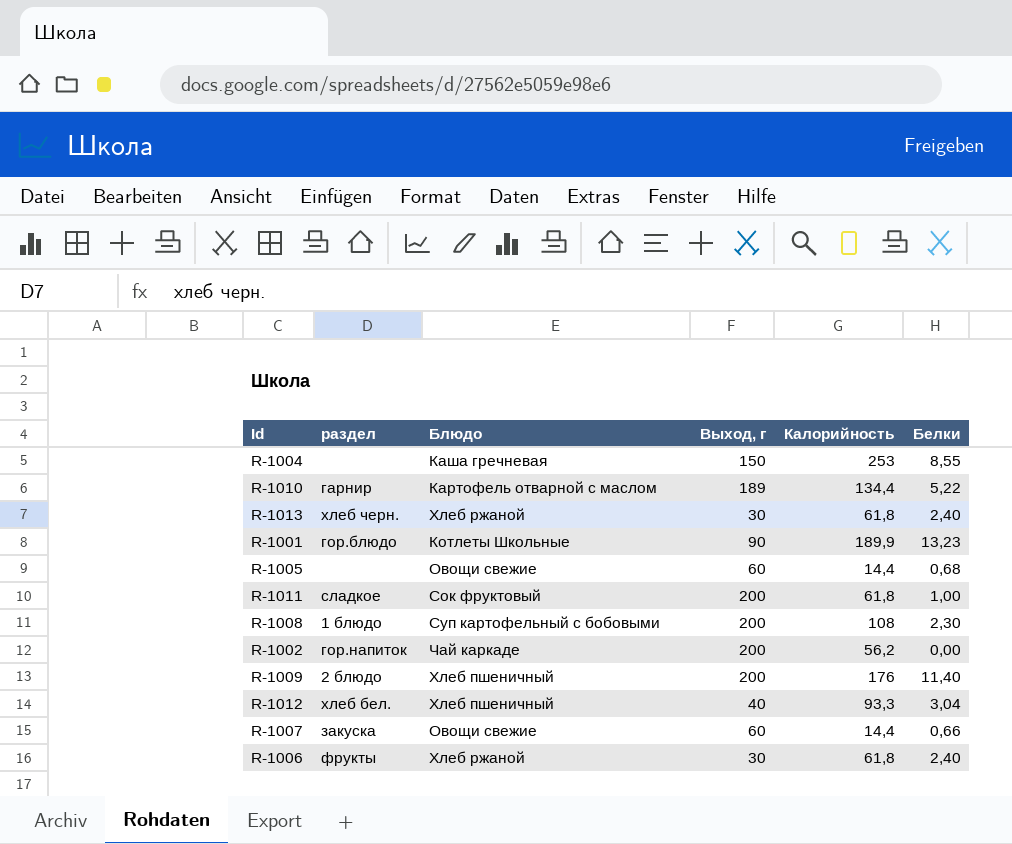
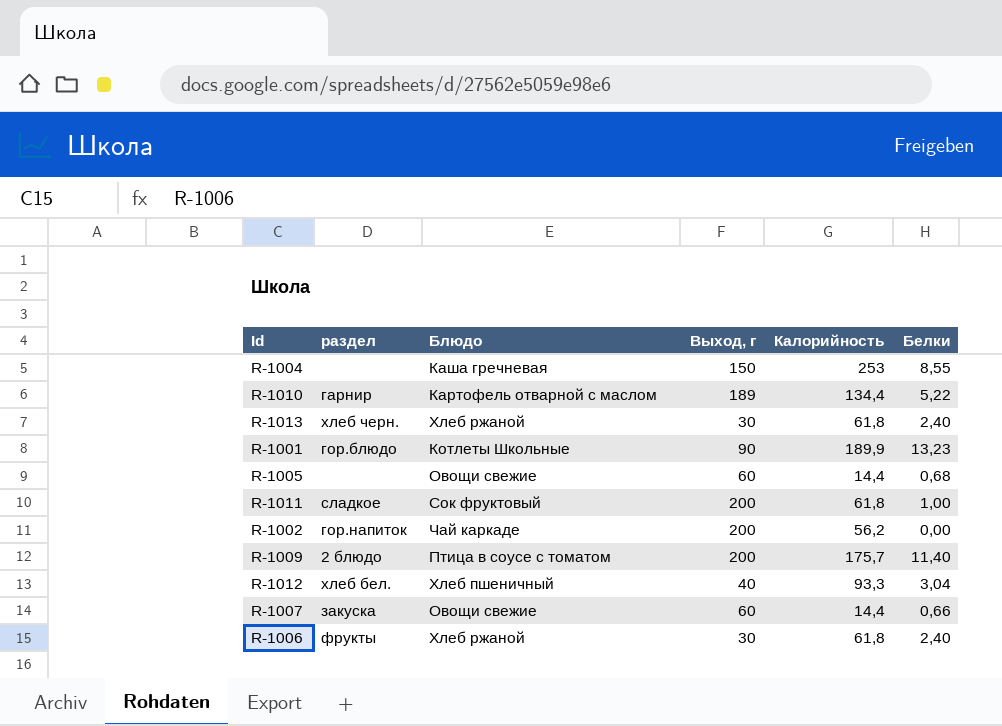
row R-1008: 1 блюдо | Суп картофельный с бобовыми | 200 | 108 | 2,30 -> none
R-1009 | Блюдо: Хлеб пшеничный -> Птица в соусе с томатом
R-1009 | Калорийность: 176 -> 175,7

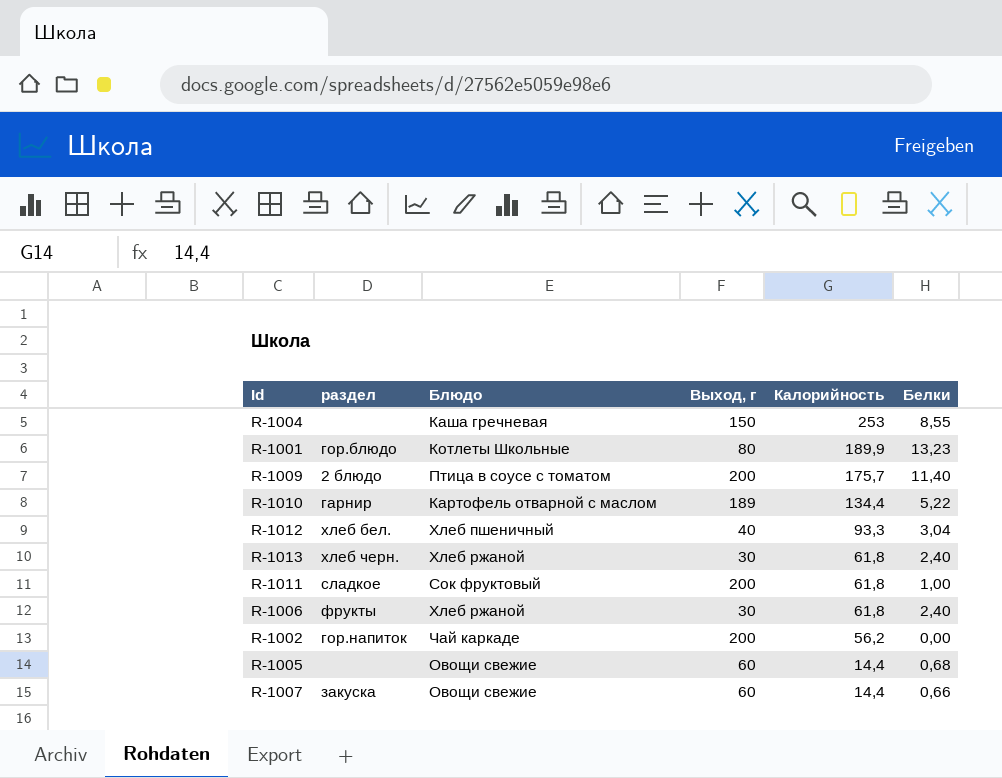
row order: none -> Калорийность descending
R-1001 | Выход, г: 90 -> 80

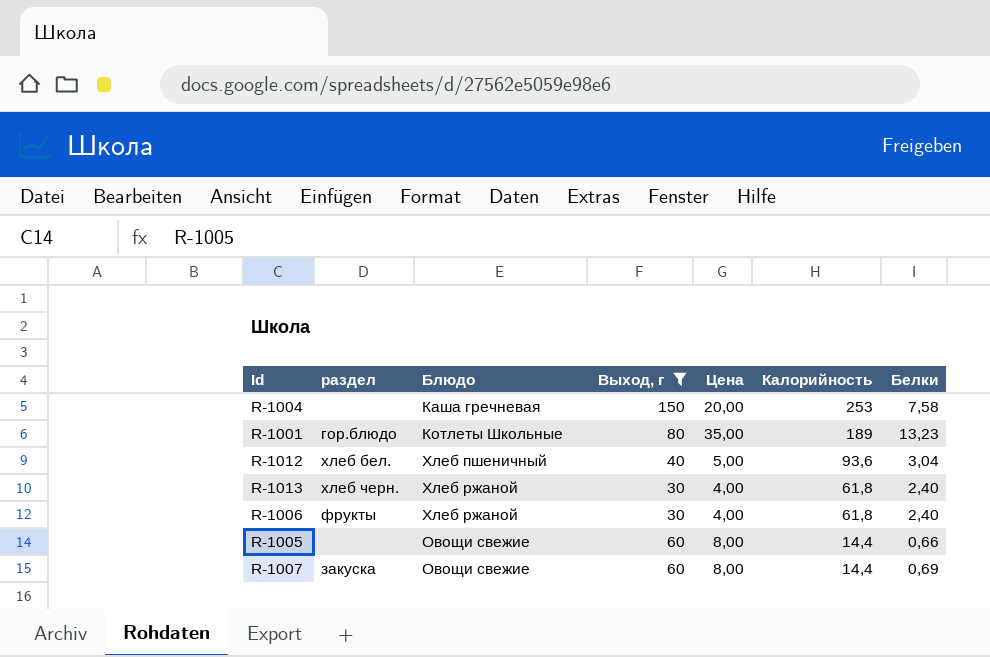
filter: none -> Выход, г <= 150
column Цена | position: none -> 5
R-1004 | Белки: 8,55 -> 7,58
R-1001 | Калорийность: 189,9 -> 189
R-1012 | Калорийность: 93,3 -> 93,6
R-1005 | Белки: 0,68 -> 0,66
R-1007 | Белки: 0,66 -> 0,69

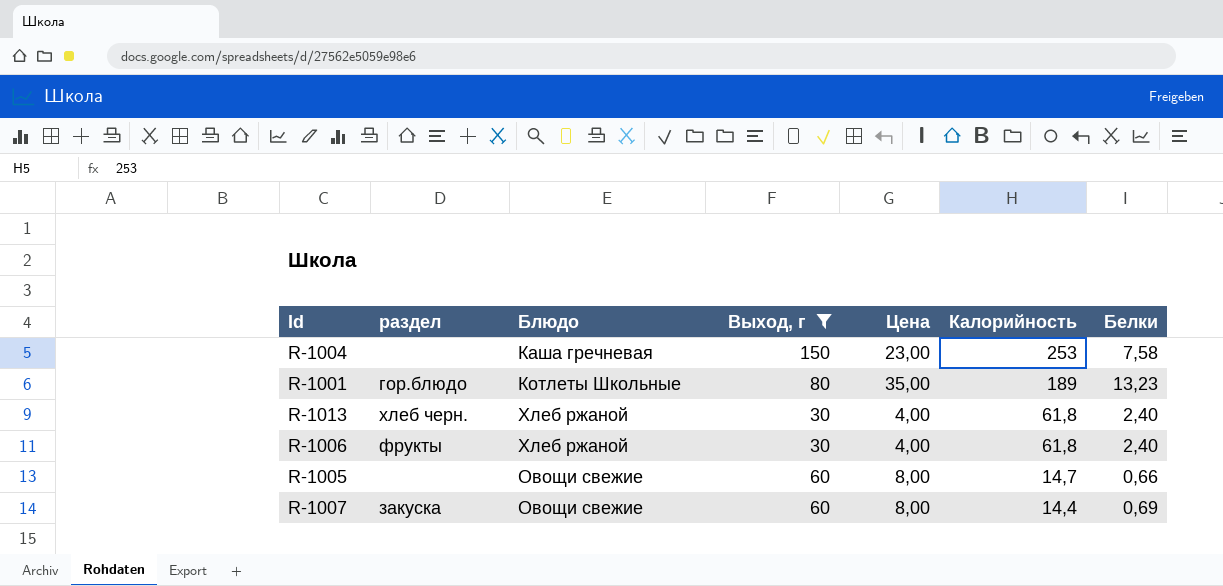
row R-1012: хлеб бел. | Хлеб пшеничный | 40 | 5,00 | 93,6 | 3,04 -> none
R-1004 | Цена: 20,00 -> 23,00
R-1005 | Калорийность: 14,4 -> 14,7

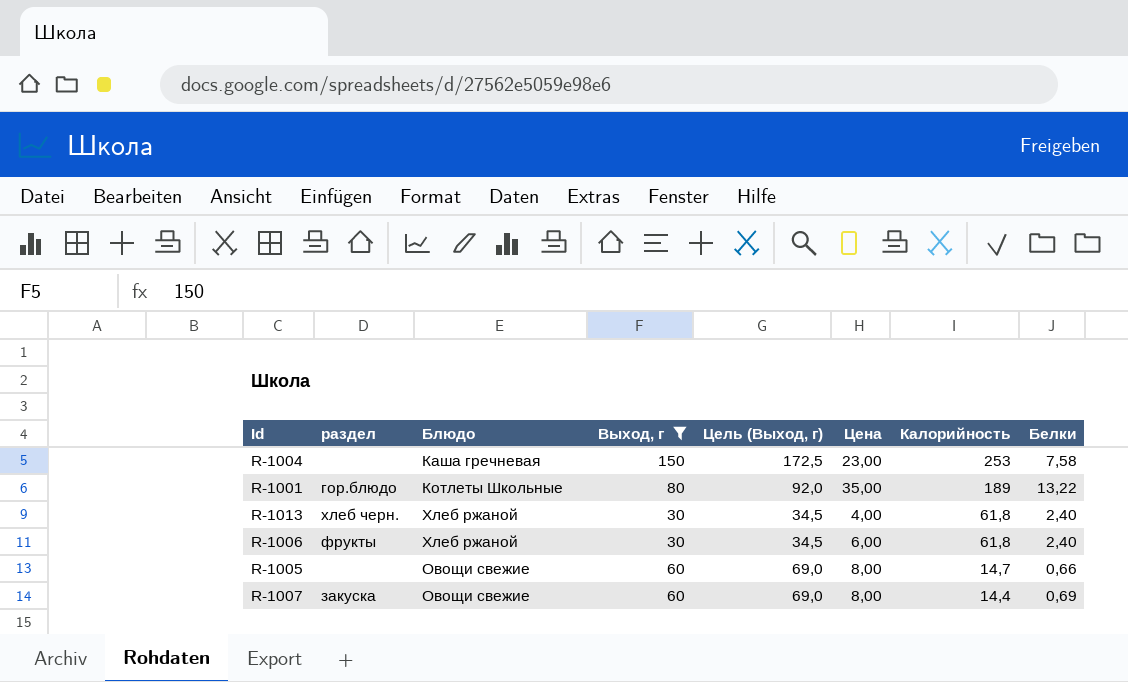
column Цель (Выход, г) | formula: none -> [Выход, г] * 1,15
R-1001 | Белки: 13,23 -> 13,22
R-1006 | Цена: 4,00 -> 6,00

